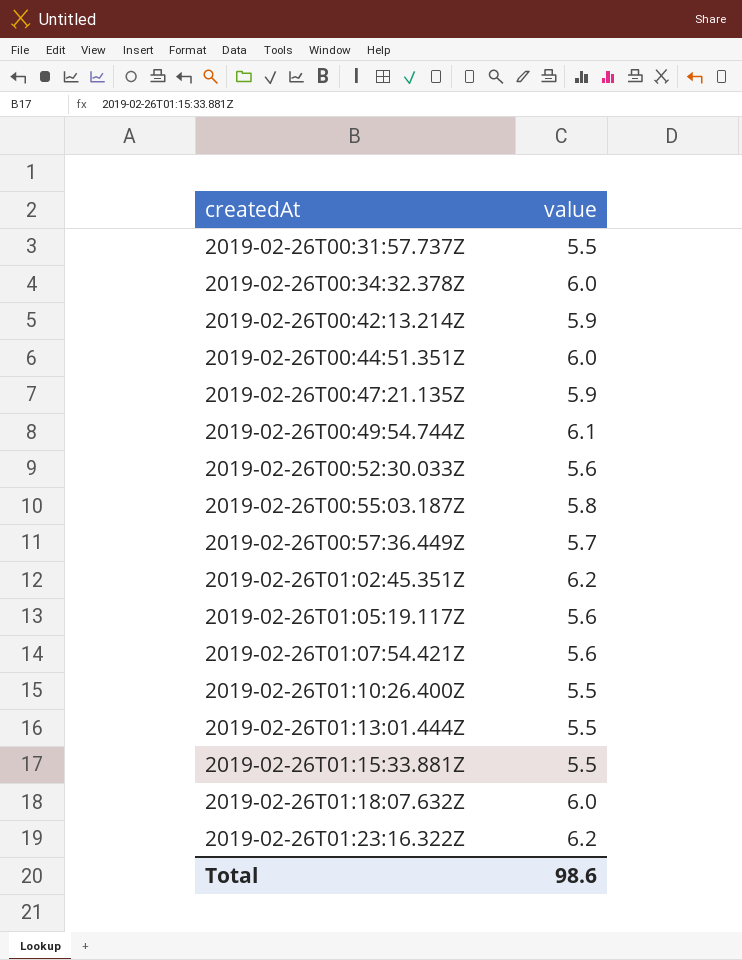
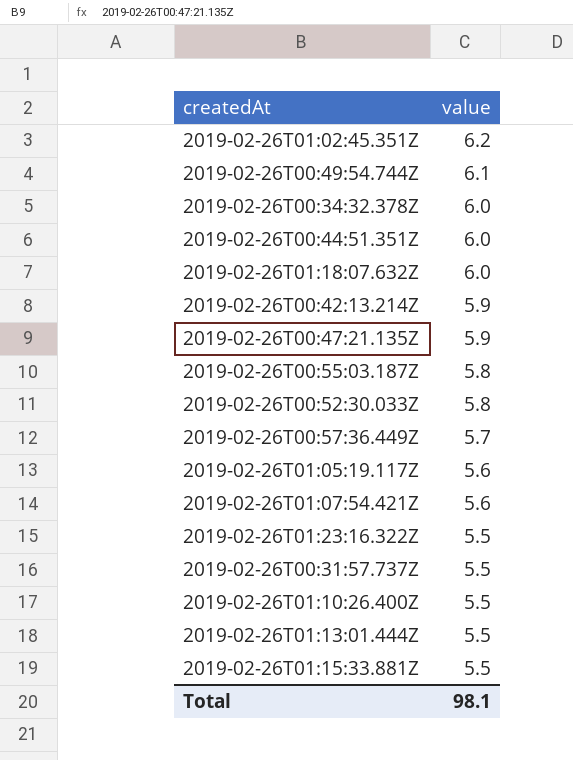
row order: createdAt ascending -> value descending
2019-02-26T00:52:30.033Z | value: 5.6 -> 5.8
2019-02-26T01:23:16.322Z | value: 6.2 -> 5.5
Total | value: 98.6 -> 98.1

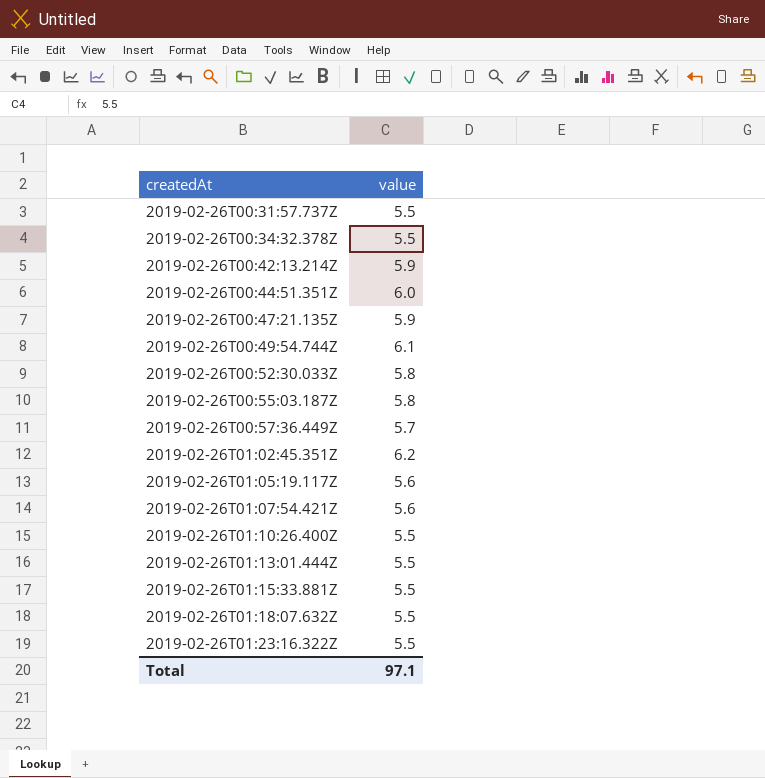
row order: value descending -> createdAt ascending
2019-02-26T00:34:32.378Z | value: 6.0 -> 5.5
2019-02-26T01:18:07.632Z | value: 6.0 -> 5.5
Total | value: 98.1 -> 97.1

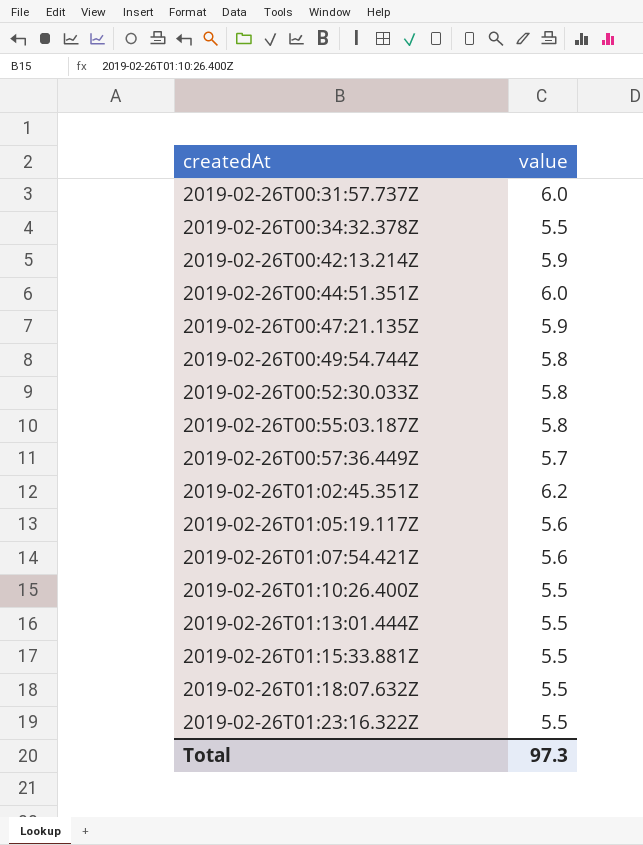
2019-02-26T00:31:57.737Z | value: 5.5 -> 6.0
2019-02-26T00:49:54.744Z | value: 6.1 -> 5.8
Total | value: 97.1 -> 97.3

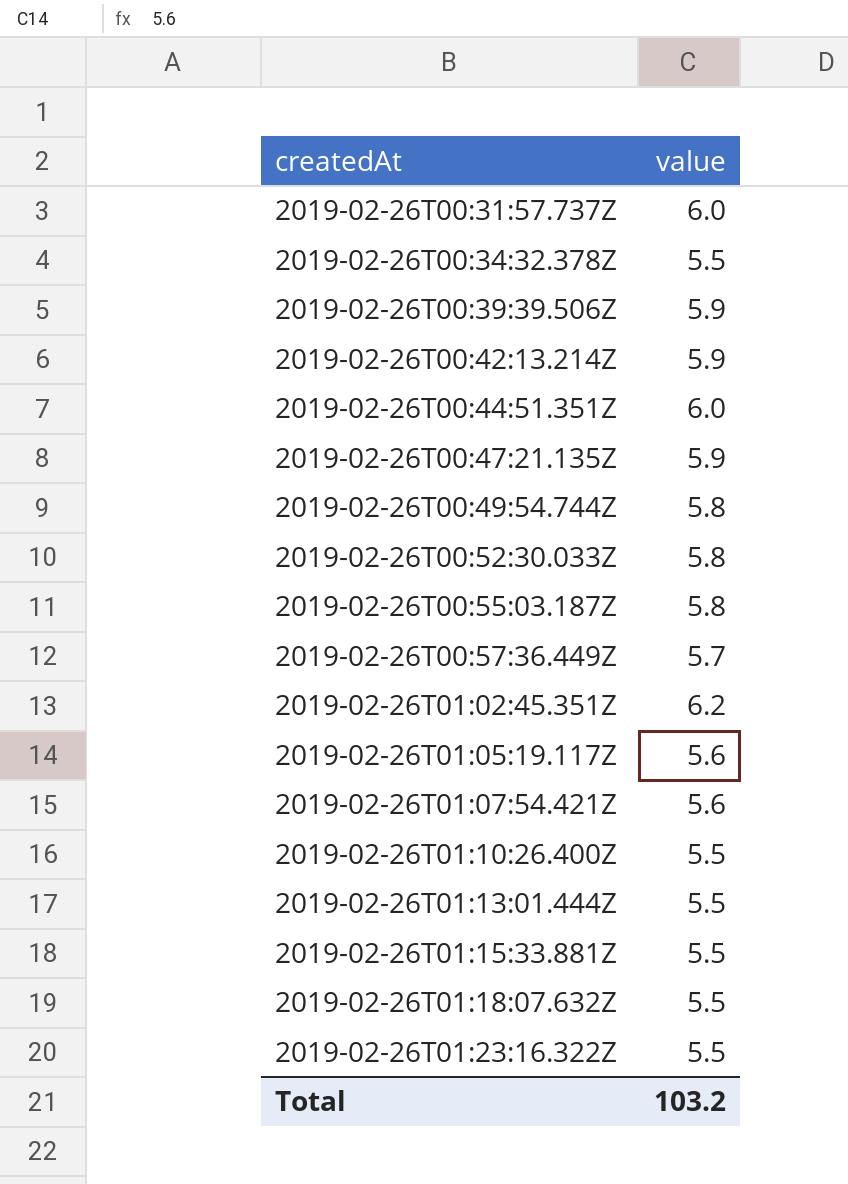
row 2019-02-26T00:39:39.506Z: none -> 5.9
Total | value: 97.3 -> 103.2

